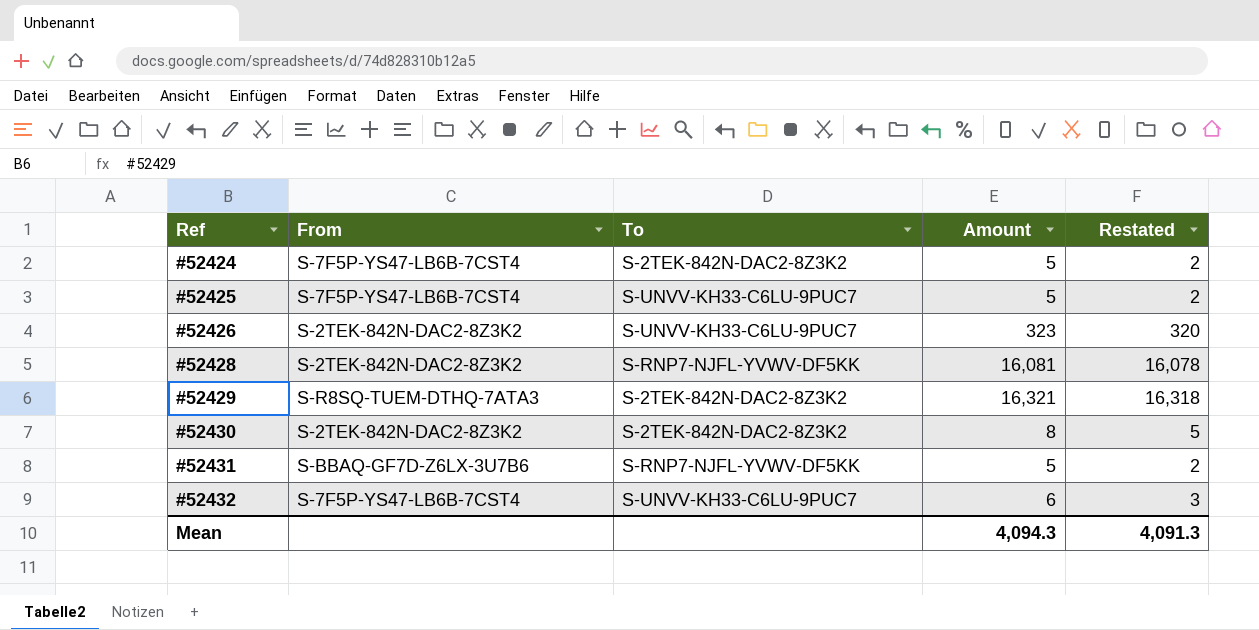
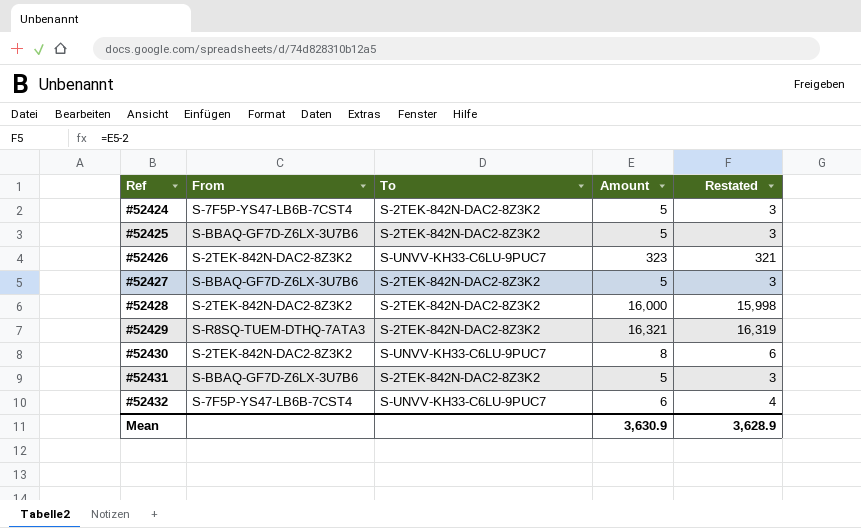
column Restated | formula: [Amount] - 3 -> [Amount] - 2
#52425 | From: S-7F5P-YS47-LB6B-7CST4 -> S-BBAQ-GF7D-Z6LX-3U7B6
#52425 | To: S-UNVV-KH33-C6LU-9PUC7 -> S-2TEK-842N-DAC2-8Z3K2
row #52427: none -> S-BBAQ-GF7D-Z6LX-3U7B6 | S-2TEK-842N-DAC2-8Z3K2 | 5 | 3
#52428 | To: S-RNP7-NJFL-YVWV-DF5KK -> S-2TEK-842N-DAC2-8Z3K2
#52428 | Amount: 16,081 -> 16,000
#52430 | To: S-2TEK-842N-DAC2-8Z3K2 -> S-UNVV-KH33-C6LU-9PUC7
#52431 | To: S-RNP7-NJFL-YVWV-DF5KK -> S-2TEK-842N-DAC2-8Z3K2
Mean | Amount: 4,094.3 -> 3,630.9
Mean | Restated: 4,091.3 -> 3,628.9

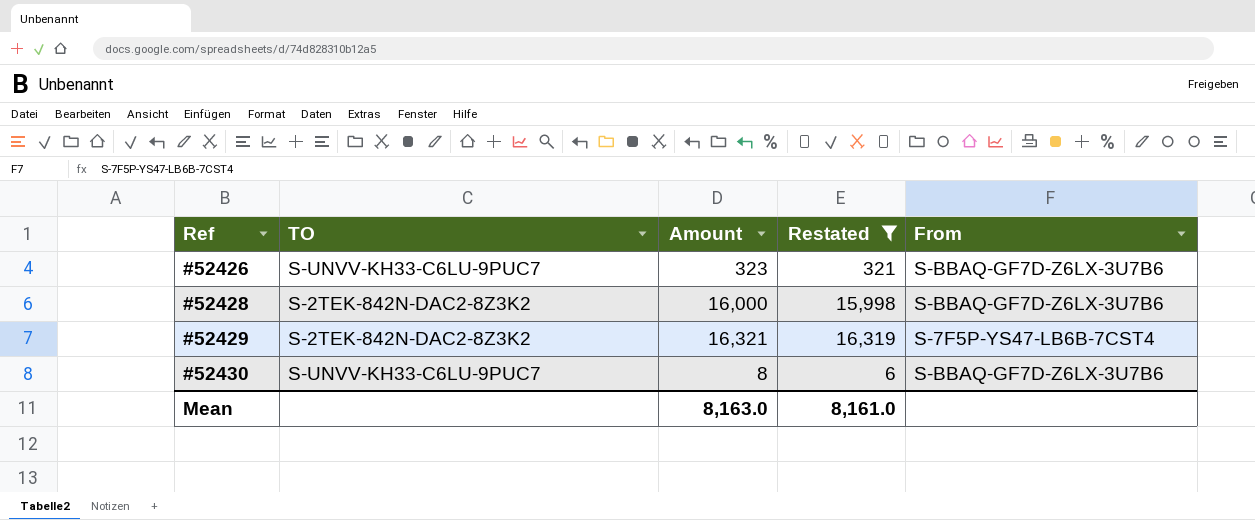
filter: none -> Restated >= 6
column name: To -> TO
column From | position: 2 -> 5
#52426 | From: S-2TEK-842N-DAC2-8Z3K2 -> S-BBAQ-GF7D-Z6LX-3U7B6
#52428 | From: S-2TEK-842N-DAC2-8Z3K2 -> S-BBAQ-GF7D-Z6LX-3U7B6
#52429 | From: S-R8SQ-TUEM-DTHQ-7ATA3 -> S-7F5P-YS47-LB6B-7CST4
#52430 | From: S-2TEK-842N-DAC2-8Z3K2 -> S-BBAQ-GF7D-Z6LX-3U7B6
Mean | Amount: 3,630.9 -> 8,163.0
Mean | Restated: 3,628.9 -> 8,161.0

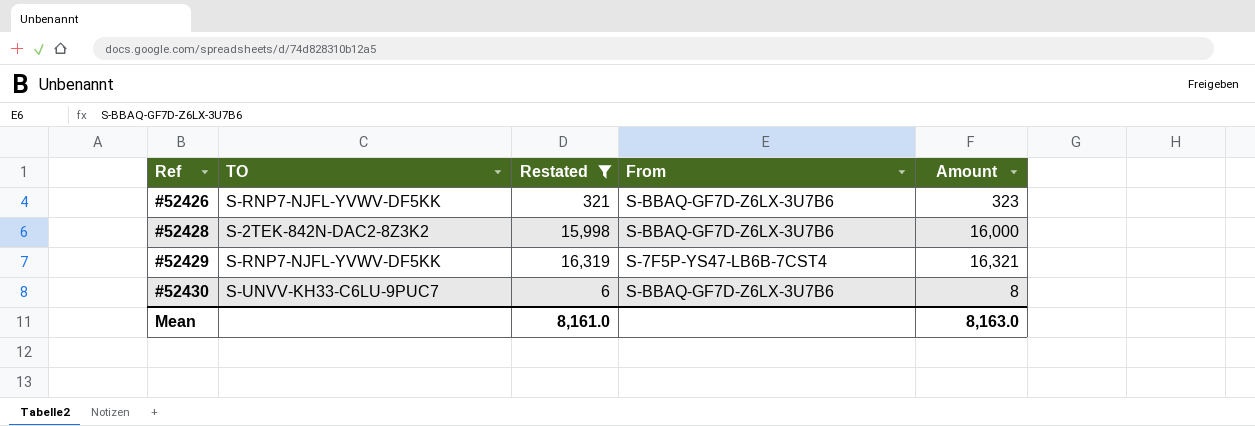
column Amount | position: 3 -> 5
#52426 | TO: S-UNVV-KH33-C6LU-9PUC7 -> S-RNP7-NJFL-YVWV-DF5KK
#52429 | TO: S-2TEK-842N-DAC2-8Z3K2 -> S-RNP7-NJFL-YVWV-DF5KK

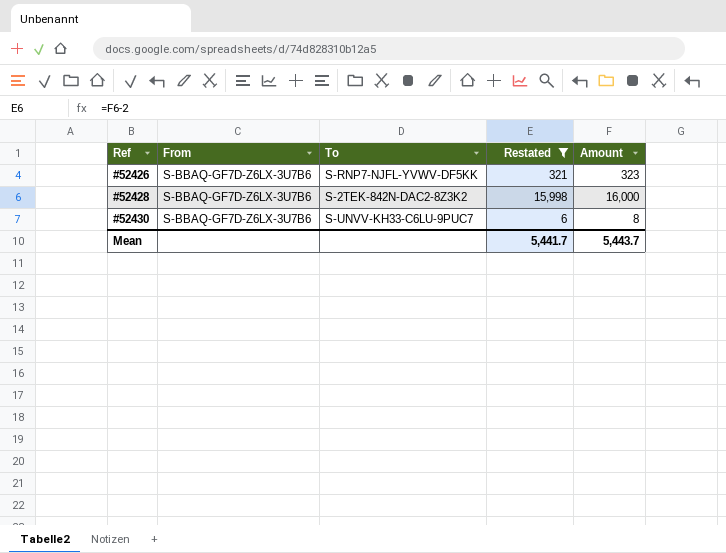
column From | position: 4 -> 2
column name: TO -> To
row #52429: S-RNP7-NJFL-YVWV-DF5KK | 16,319 | S-7F5P-YS47-LB6B-7CST4 | 16,321 -> none
Mean | Restated: 8,161.0 -> 5,441.7
Mean | Amount: 8,163.0 -> 5,443.7

